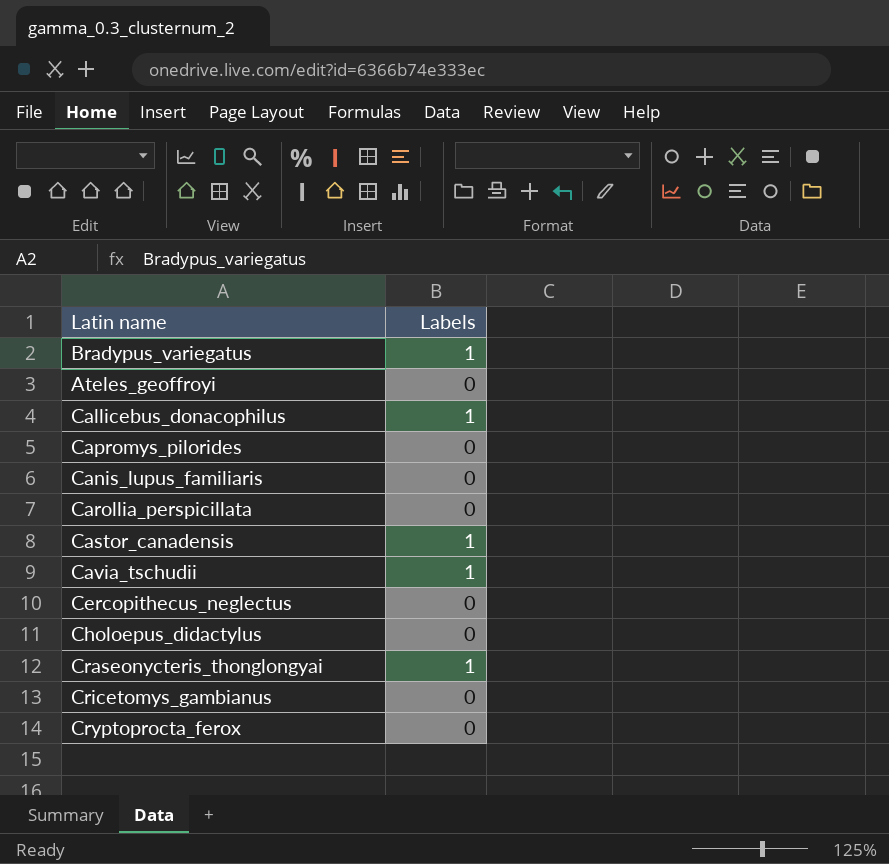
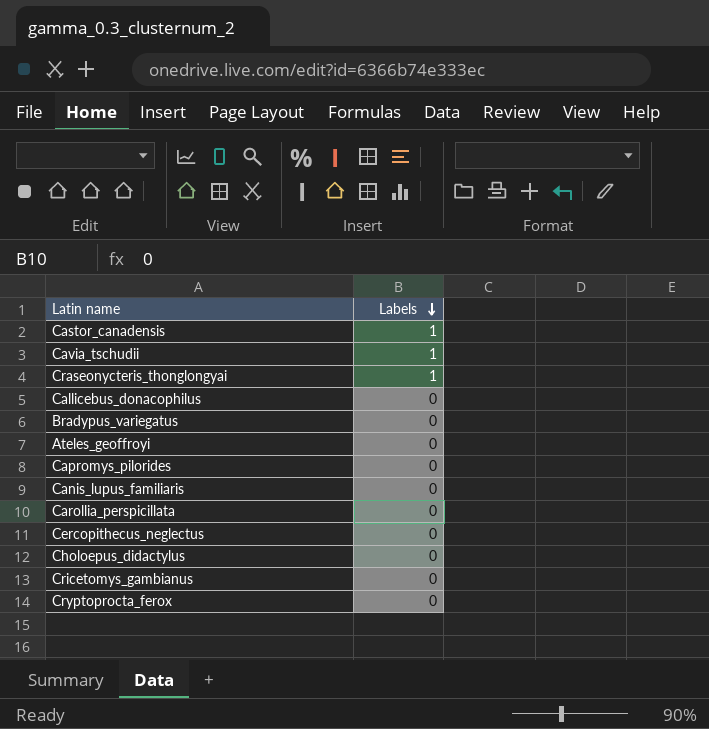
row order: none -> Labels descending
Callicebus_donacophilus | Labels: 1 -> 0
Bradypus_variegatus | Labels: 1 -> 0

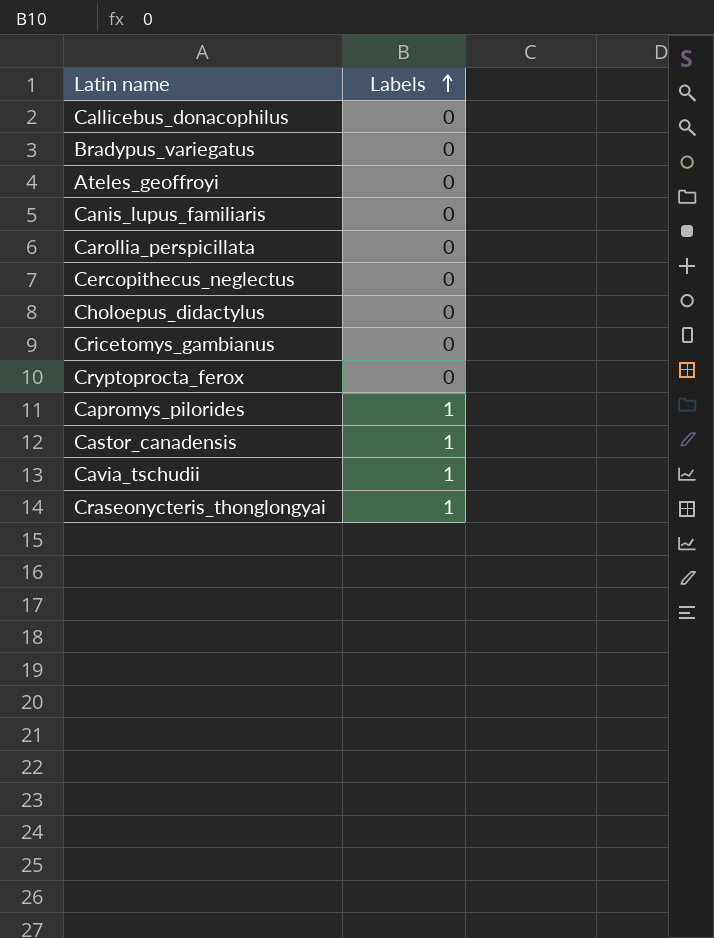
row order: Labels descending -> Labels ascending
Capromys_pilorides | Labels: 0 -> 1

